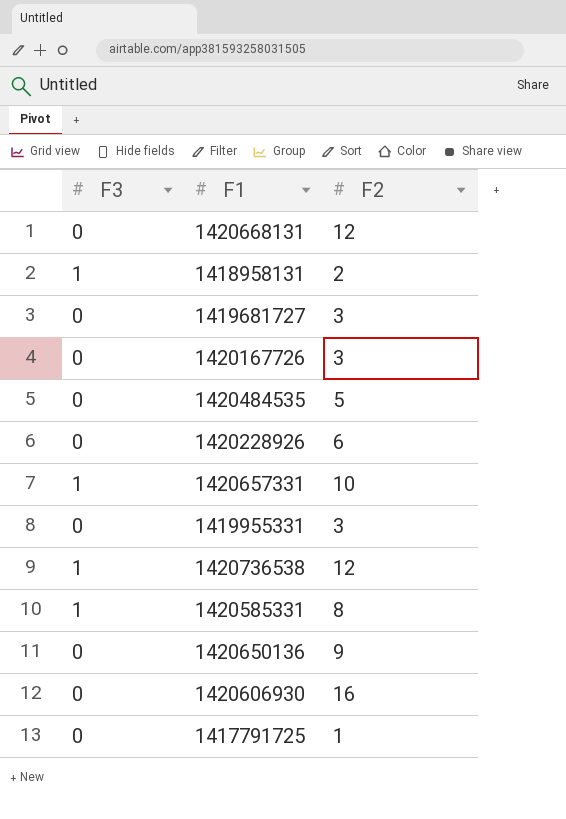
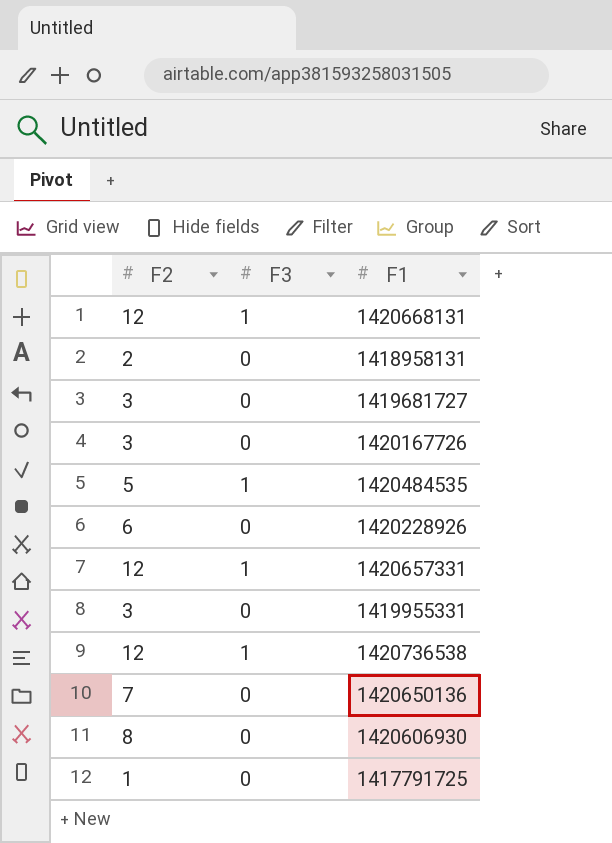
column F2 | position: 3 -> 1
row 1420585331: 1 | 8 -> none
1420668131 | F3: 0 -> 1
1418958131 | F3: 1 -> 0
1420484535 | F3: 0 -> 1
1420657331 | F2: 10 -> 12
1420650136 | F2: 9 -> 7
1420606930 | F2: 16 -> 8

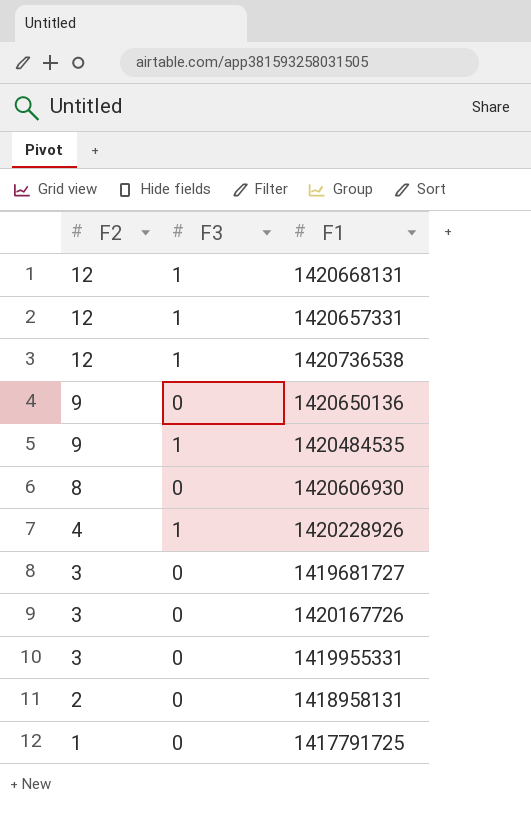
row order: none -> F2 descending
1420650136 | F2: 7 -> 9
1420484535 | F2: 5 -> 9
1420228926 | F2: 6 -> 4
1420228926 | F3: 0 -> 1

